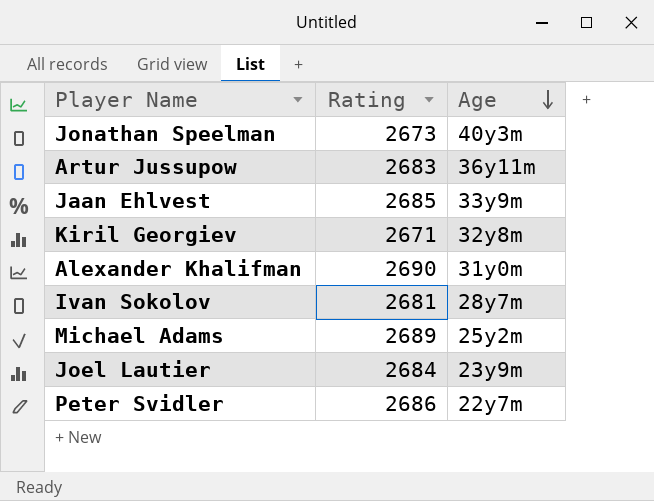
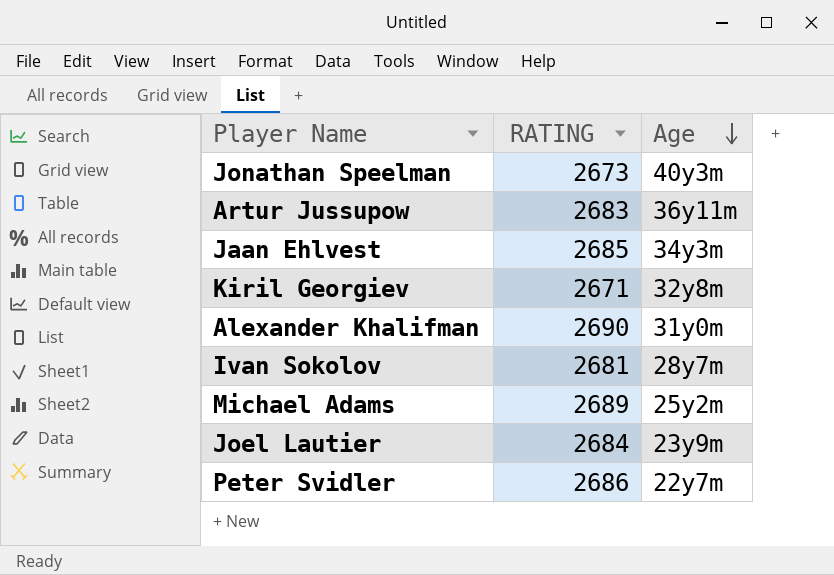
column name: Rating -> RATING
Jaan Ehlvest | Age: 33y9m -> 34y3m

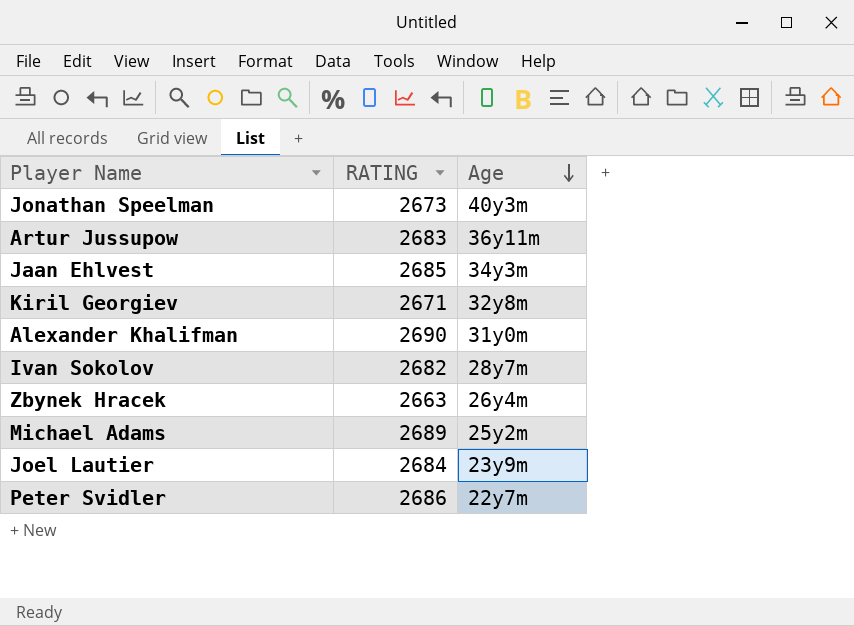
Ivan Sokolov | RATING: 2681 -> 2682
row Zbynek Hracek: none -> 2663 | 26y4m

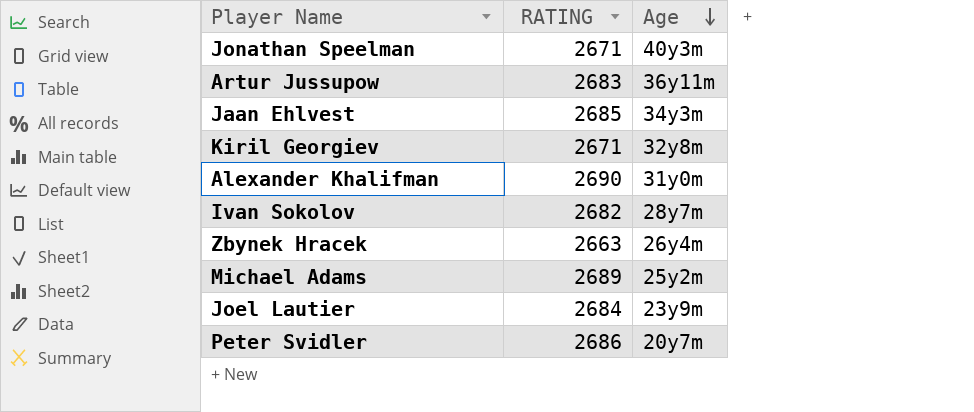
Jonathan Speelman | RATING: 2673 -> 2671
Peter Svidler | Age: 22y7m -> 20y7m

